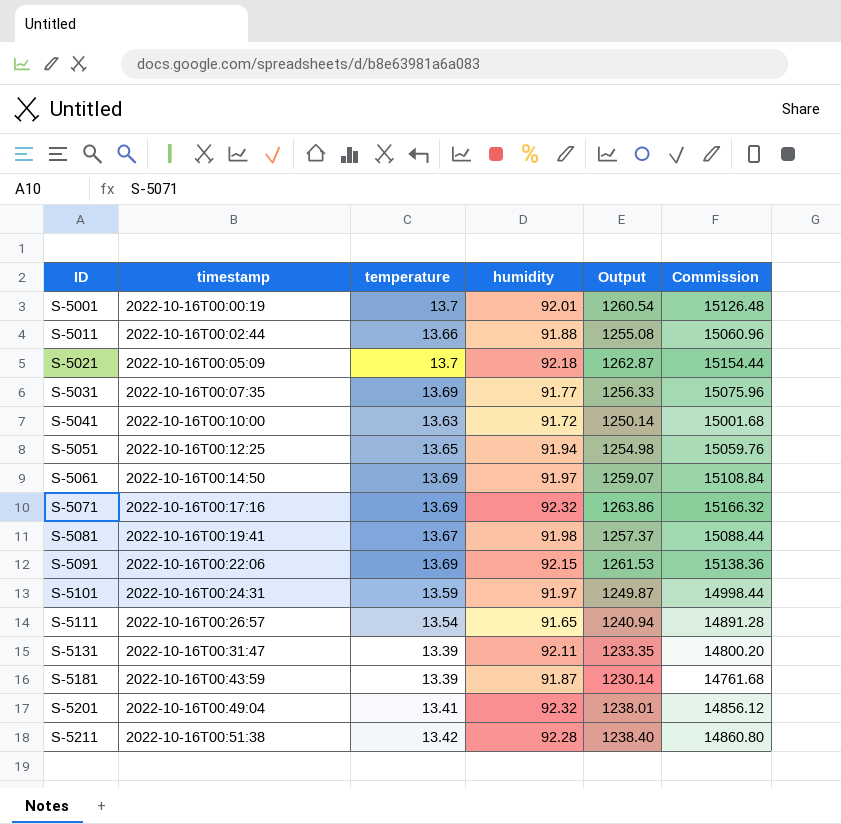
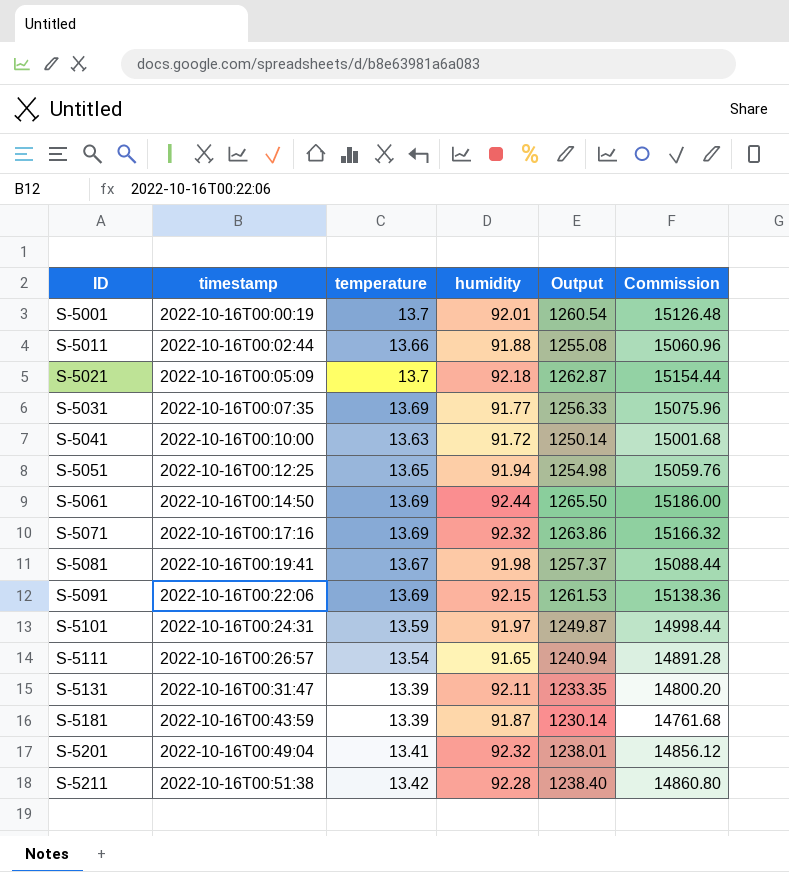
S-5061 | humidity: 91.97 -> 92.44
S-5061 | Output: 1259.07 -> 1265.50
S-5061 | Commission: 15108.84 -> 15186.00

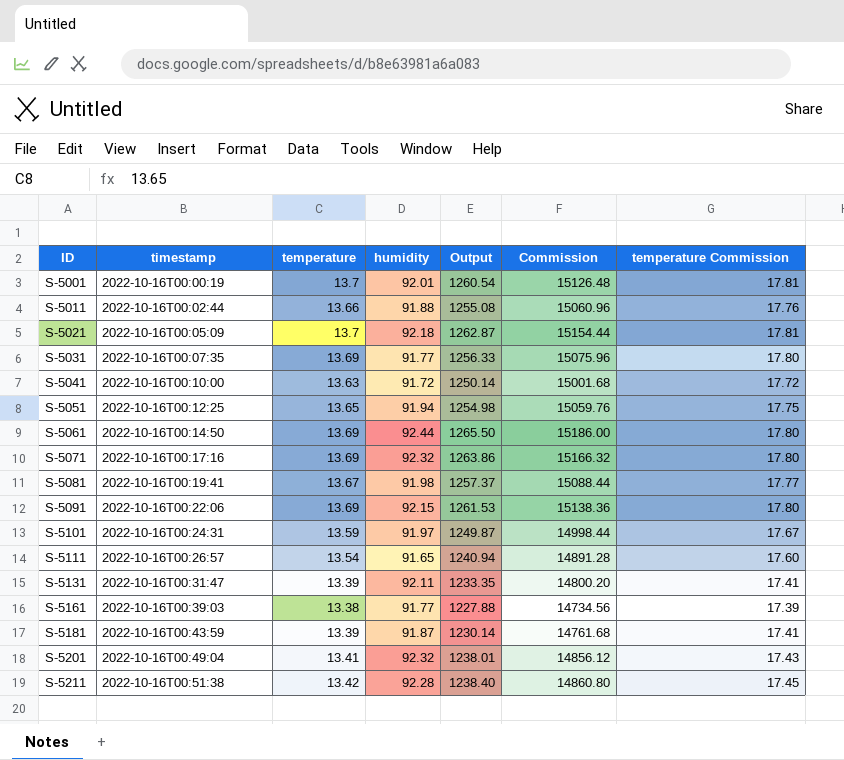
column temperature Commission | formula: none -> [temperature] * 1.3
row S-5161: none -> 2022-10-16T00:39:03 | 13.38 | 91.77 | 1227.88 | 14734.56 | 17.39

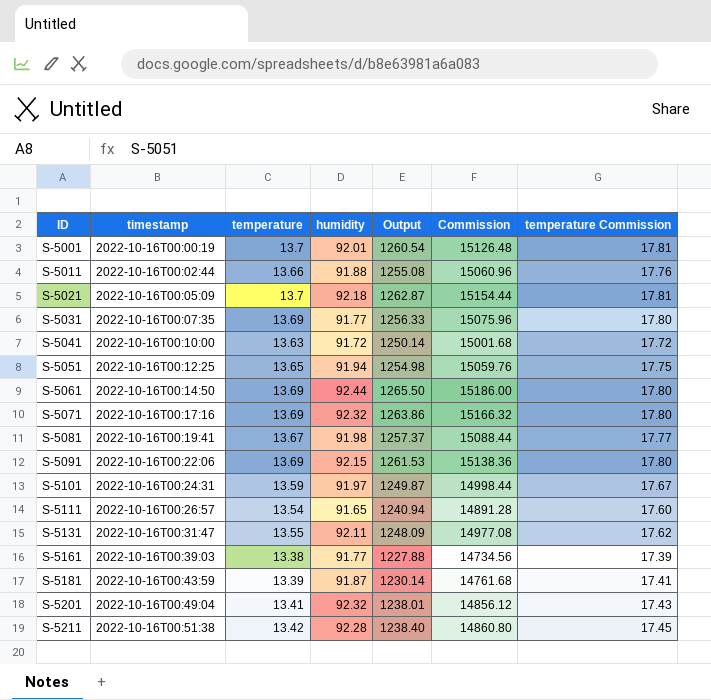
S-5131 | temperature: 13.39 -> 13.55
S-5131 | Output: 1233.35 -> 1248.09
S-5131 | Commission: 14800.20 -> 14977.08
S-5131 | temperature Commission: 17.41 -> 17.62

